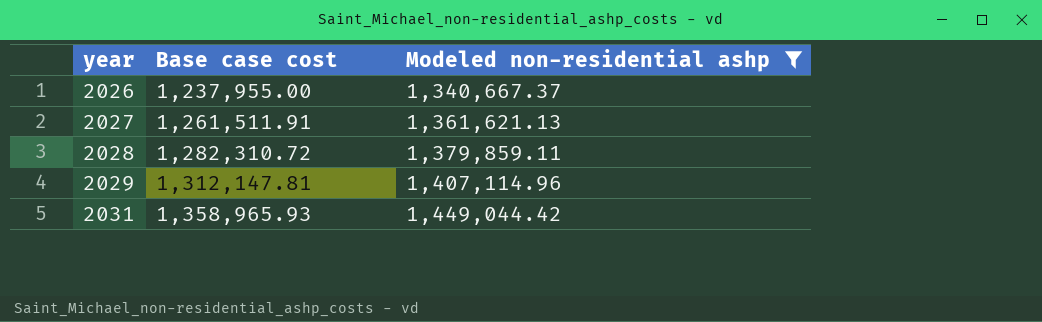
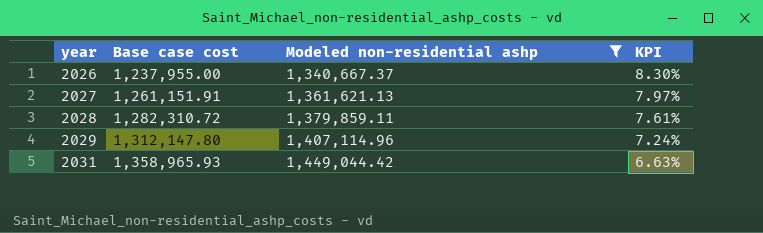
column KPI | formula: none -> ([Modeled non-residential ashp] - [Base case cost]) / [Base case cost]
2027 | Base case cost: 1,261,511.91 -> 1,261,151.91
2029 | Base case cost: 1,312,147.81 -> 1,312,147.80

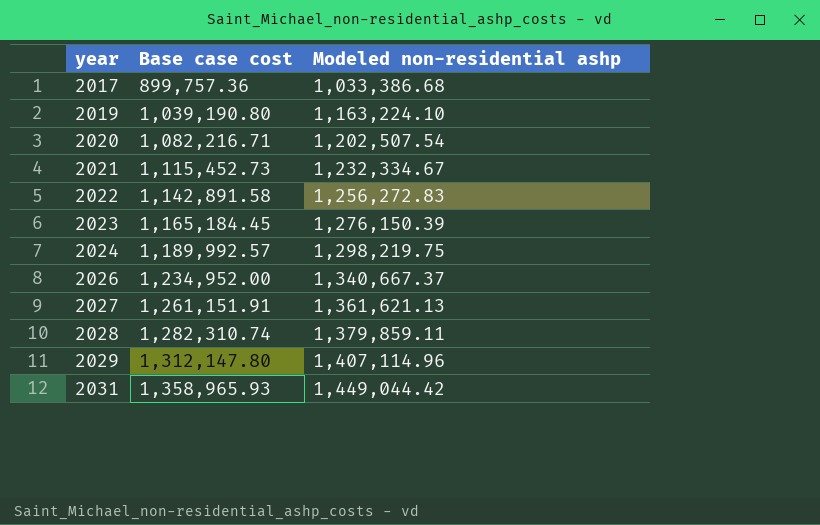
filter: Modeled non-residential ashp >= 1,340,667.37 -> none
column KPI | formula: ([Modeled non-residential ashp] - [Base case cost]) / [Base case cost] -> none
2026 | Base case cost: 1,237,955.00 -> 1,234,952.00
2028 | Base case cost: 1,282,310.72 -> 1,282,310.74

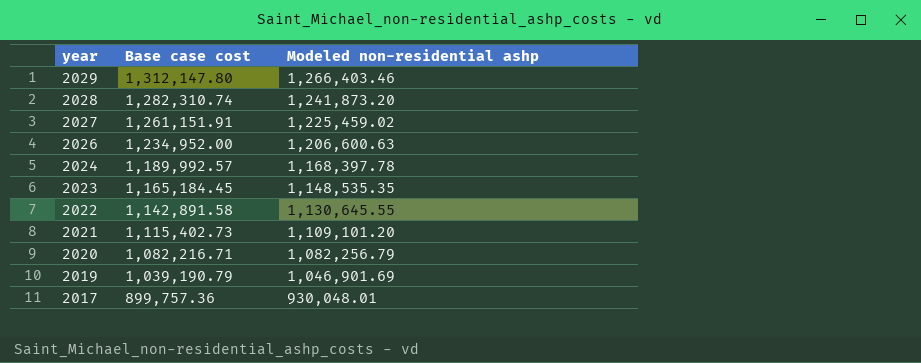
row order: year ascending -> year descending
row 2031: 1,358,965.93 | 1,449,044.42 -> none
2029 | Modeled non-residential ashp: 1,407,114.96 -> 1,266,403.46
2028 | Modeled non-residential ashp: 1,379,859.11 -> 1,241,873.20
2027 | Modeled non-residential ashp: 1,361,621.13 -> 1,225,459.02
2026 | Modeled non-residential ashp: 1,340,667.37 -> 1,206,600.63
2024 | Modeled non-residential ashp: 1,298,219.75 -> 1,168,397.78
2023 | Modeled non-residential ashp: 1,276,150.39 -> 1,148,535.35
2022 | Modeled non-residential ashp: 1,256,272.83 -> 1,130,645.55
2021 | Base case cost: 1,115,452.73 -> 1,115,402.73
2021 | Modeled non-residential ashp: 1,232,334.67 -> 1,109,101.20
2020 | Modeled non-residential ashp: 1,202,507.54 -> 1,082,256.79
2019 | Base case cost: 1,039,190.80 -> 1,039,190.79
2019 | Modeled non-residential ashp: 1,163,224.10 -> 1,046,901.69
2017 | Modeled non-residential ashp: 1,033,386.68 -> 930,048.01

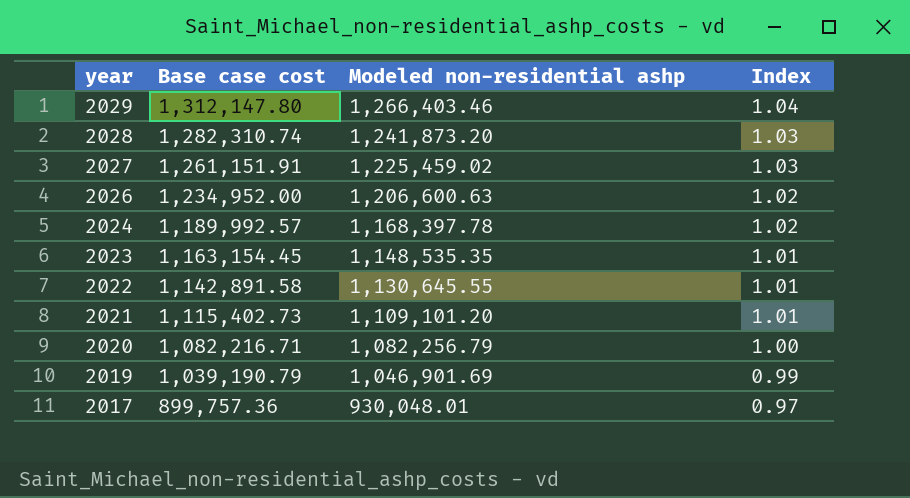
column Index | formula: none -> [Base case cost] / [Modeled non-residential ashp]
2023 | Base case cost: 1,165,184.45 -> 1,163,154.45

